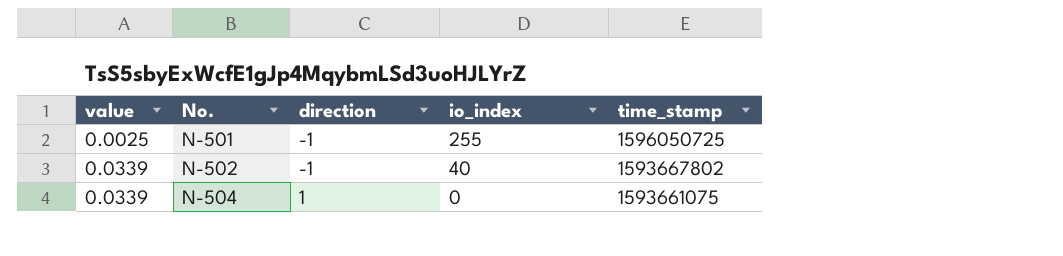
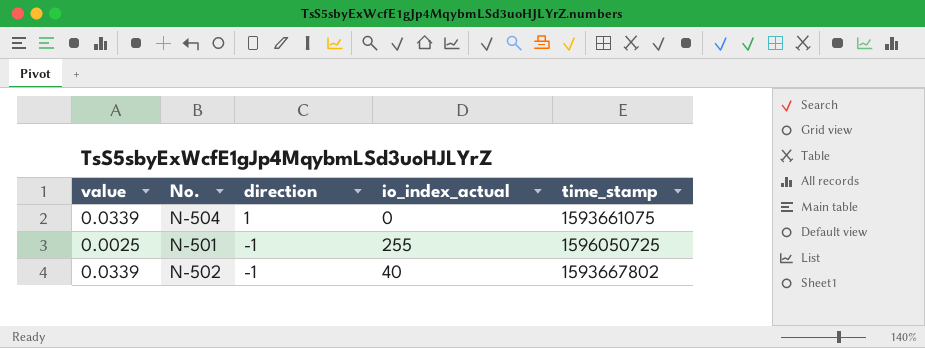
row order: value ascending -> direction descending
column name: io_index -> io_index_actual

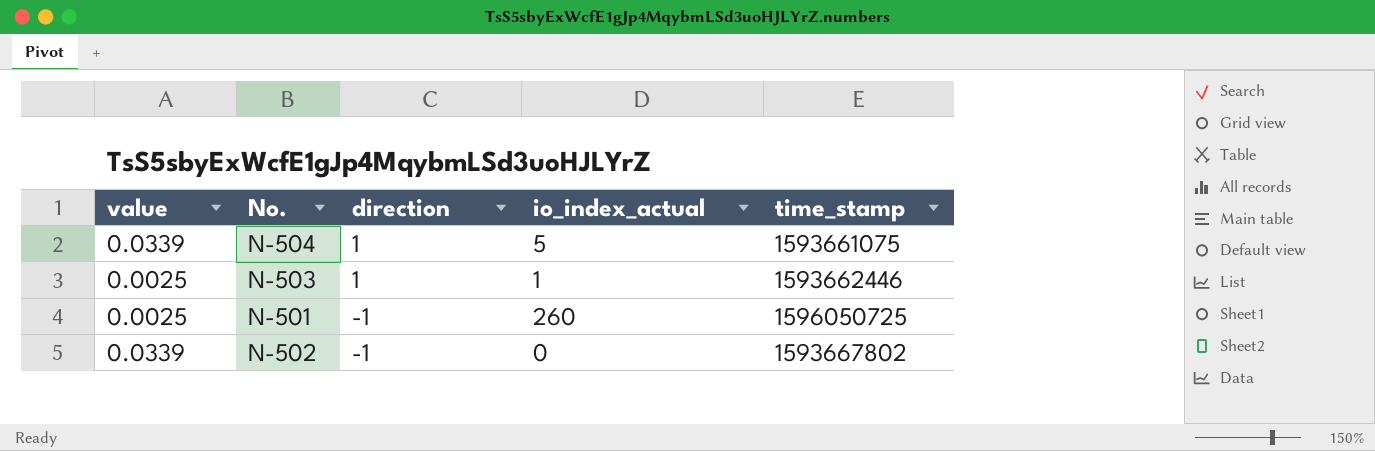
N-504 | io_index_actual: 0 -> 5
row N-503: none -> 0.0025 | 1 | 1 | 1593662446
N-501 | io_index_actual: 255 -> 260
N-502 | io_index_actual: 40 -> 0

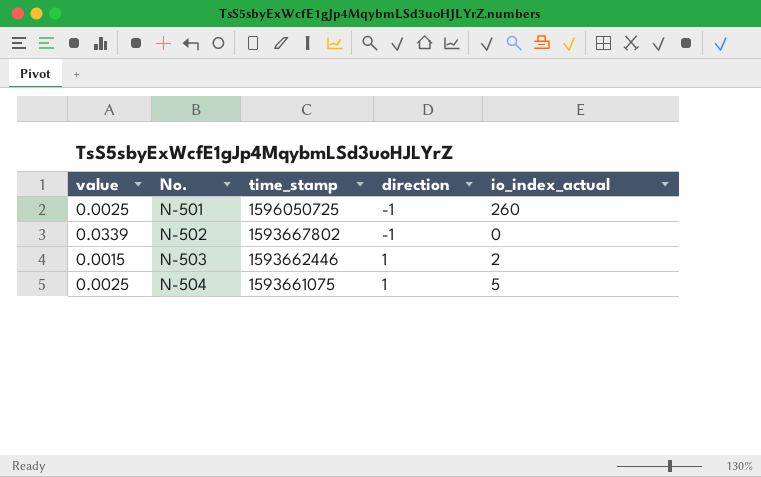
row order: direction descending -> No. ascending
column time_stamp | position: 5 -> 3
N-503 | value: 0.0025 -> 0.0015
N-503 | io_index_actual: 1 -> 2
N-504 | value: 0.0339 -> 0.0025

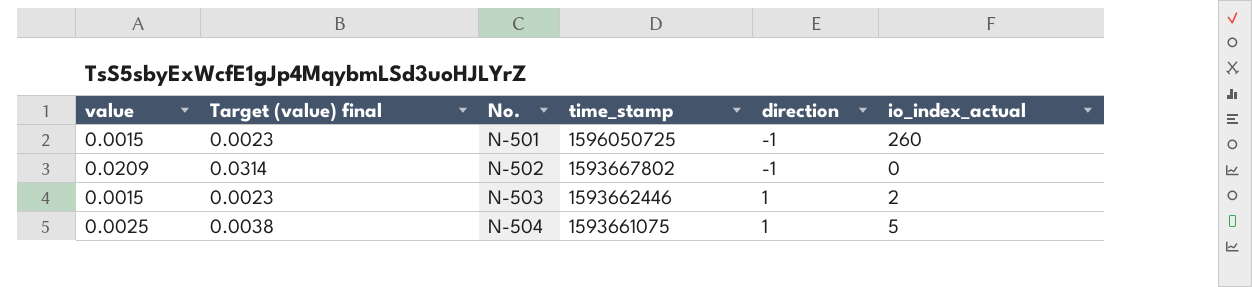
column Target (value) final | formula: none -> [value] * 1.5
N-501 | value: 0.0025 -> 0.0015
N-502 | value: 0.0339 -> 0.0209

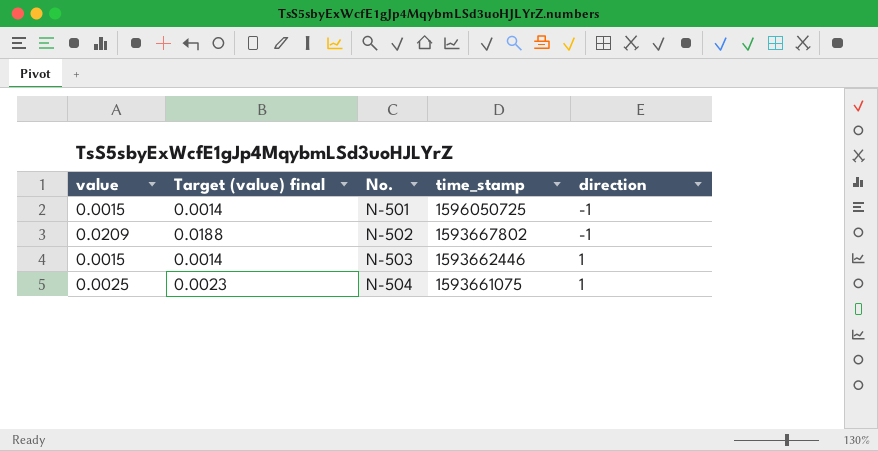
column io_index_actual | position: 6 -> none
column Target (value) final | formula: [value] * 1.5 -> [value] * 0.9

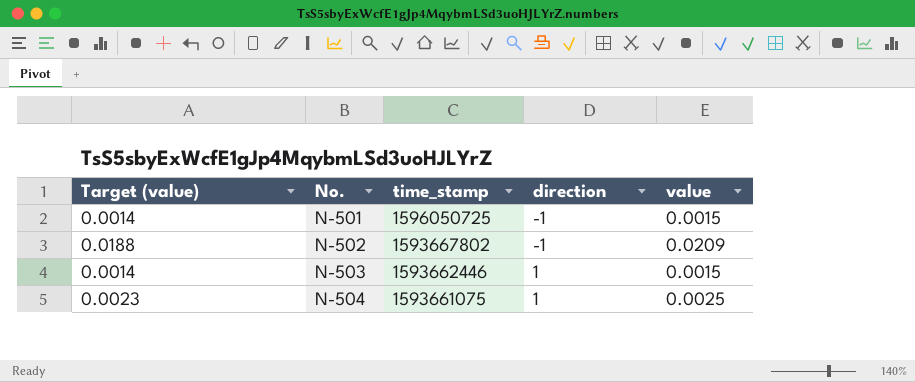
column name: Target (value) final -> Target (value)
column value | position: 1 -> 5

